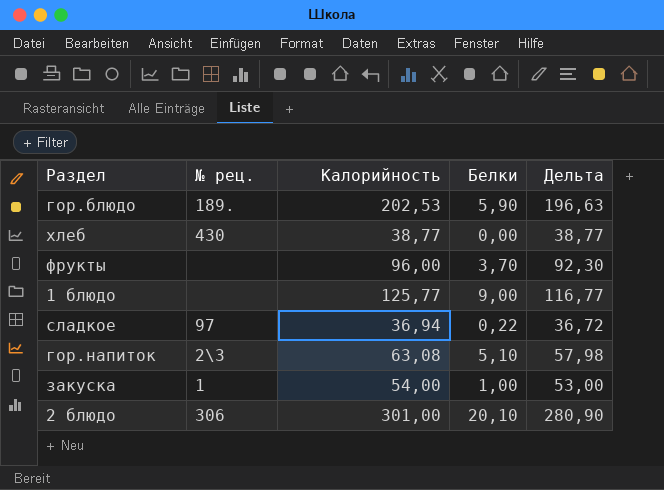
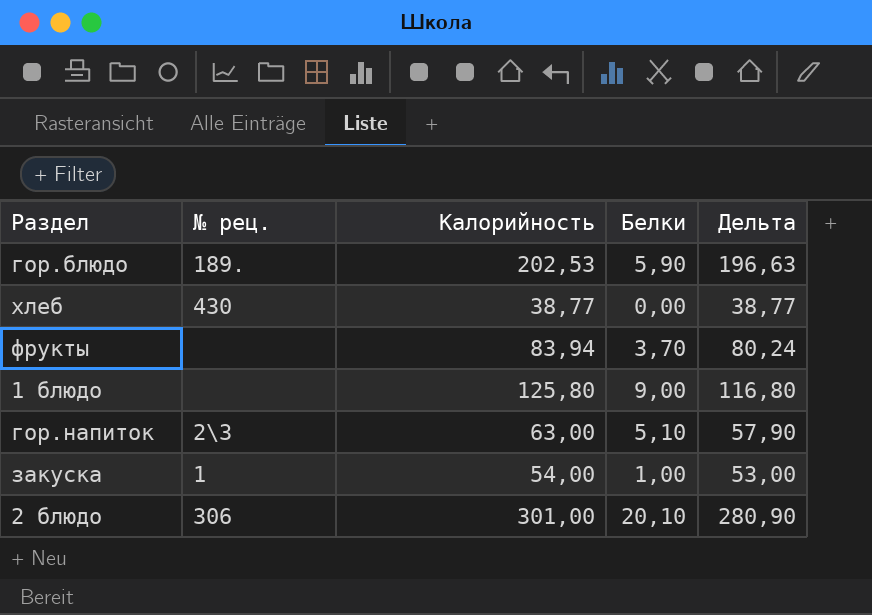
row сладкое: 97 | 36,94 | 0,22 | 36,72 -> none
фрукты | Калорийность: 96,00 -> 83,94
фрукты | Дельта: 92,30 -> 80,24
1 блюдо | Калорийность: 125,77 -> 125,80
1 блюдо | Дельта: 116,77 -> 116,80
гор.напиток | Калорийность: 63,08 -> 63,00
гор.напиток | Дельта: 57,98 -> 57,90

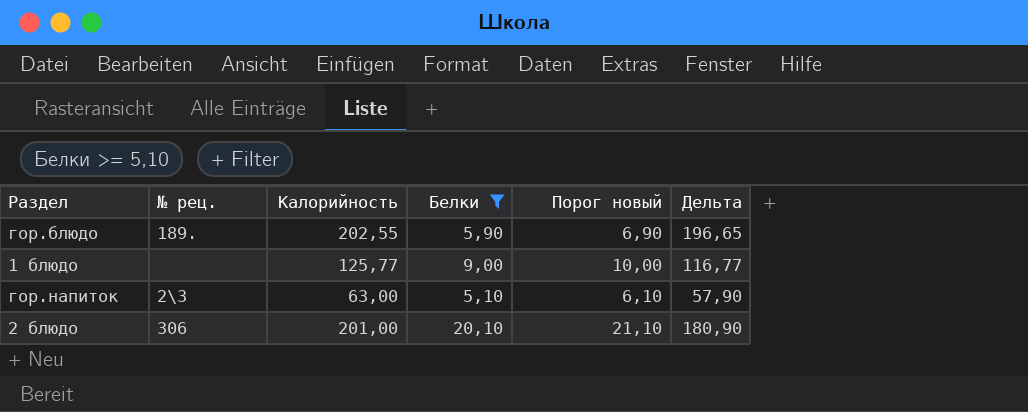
filter: none -> Белки >= 5,10
column Порог новый | formula: none -> [Белки] + 1
гор.блюдо | Калорийность: 202,53 -> 202,55
гор.блюдо | Дельта: 196,63 -> 196,65
1 блюдо | Калорийность: 125,80 -> 125,77
1 блюдо | Дельта: 116,80 -> 116,77
2 блюдо | Калорийность: 301,00 -> 201,00
2 блюдо | Дельта: 280,90 -> 180,90

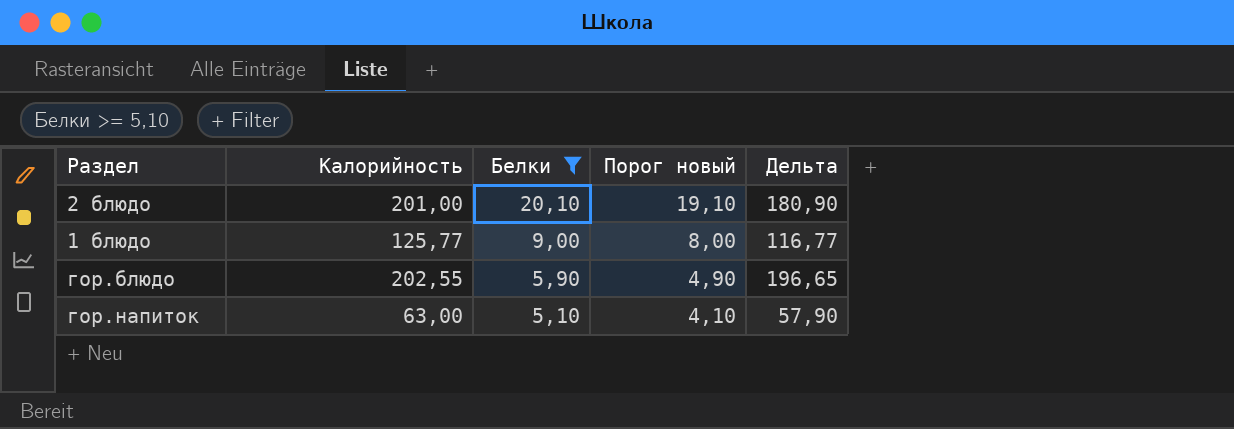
row order: none -> Белки descending
column № рец. | position: 2 -> none
column Порог новый | formula: [Белки] + 1 -> [Белки] - 1

